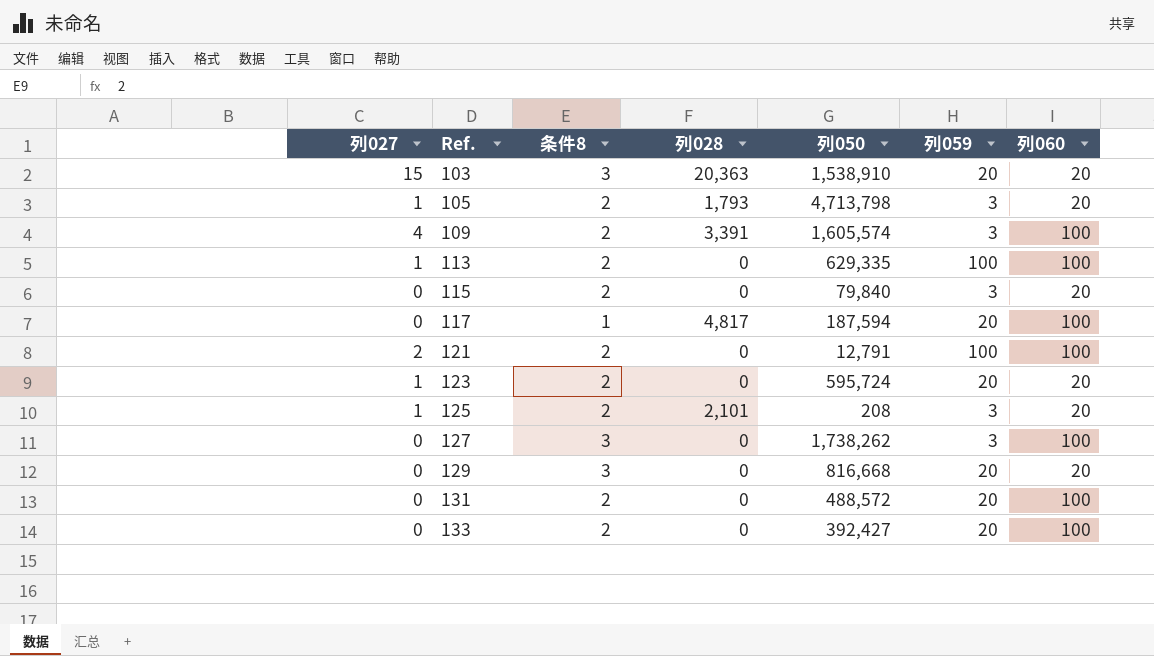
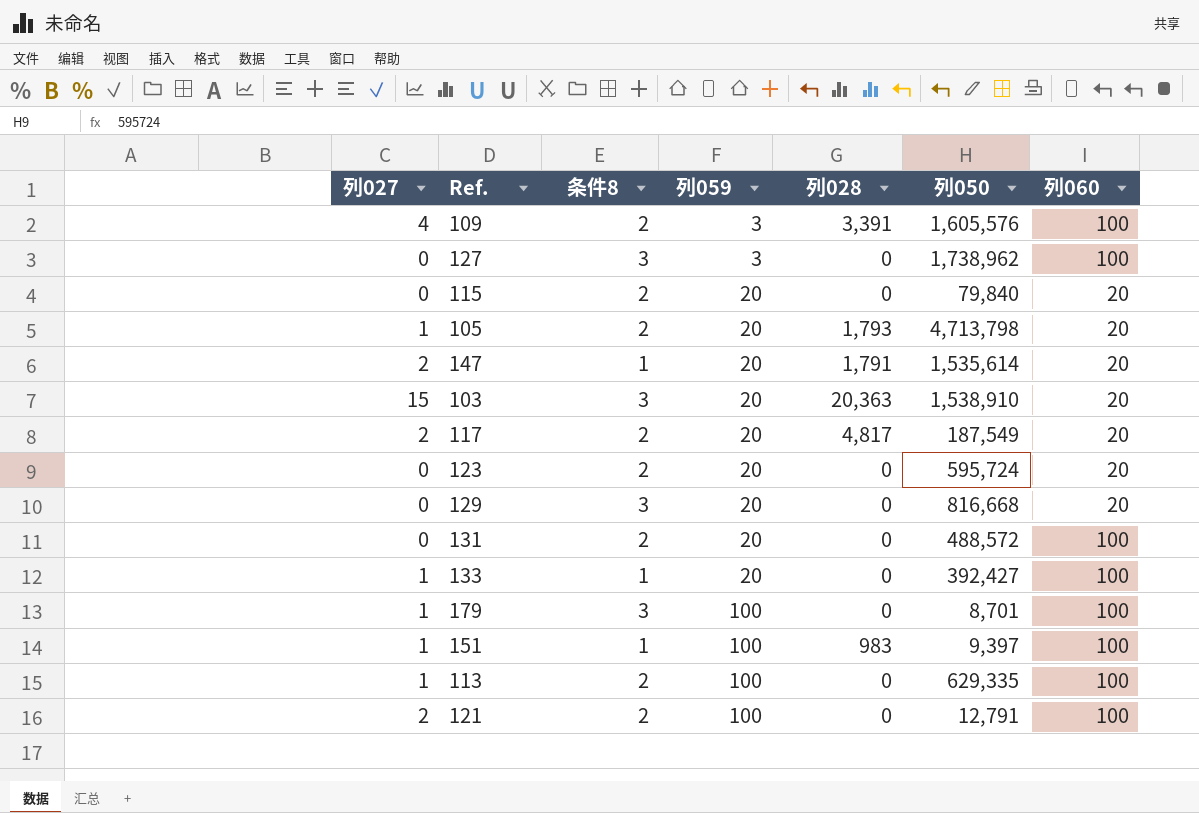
row order: Ref. ascending -> 列059 ascending
column 列059 | position: 6 -> 4
row 125: 1 | 2 | 2,101 | 208 | 3 | 20 -> none
109 | 列050: 1,605,574 -> 1,605,576
127 | 列050: 1,738,262 -> 1,738,962
115 | 列059: 3 -> 20
105 | 列059: 3 -> 20
row 147: none -> 2 | 1 | 20 | 1,791 | 1,535,614 | 20
117 | 列027: 0 -> 2
117 | 条件8: 1 -> 2
117 | 列050: 187,594 -> 187,549
117 | 列060: 100 -> 20
123 | 列027: 1 -> 0
133 | 列027: 0 -> 1
133 | 条件8: 2 -> 1
row 179: none -> 1 | 3 | 100 | 0 | 8,701 | 100
row 151: none -> 1 | 1 | 100 | 983 | 9,397 | 100

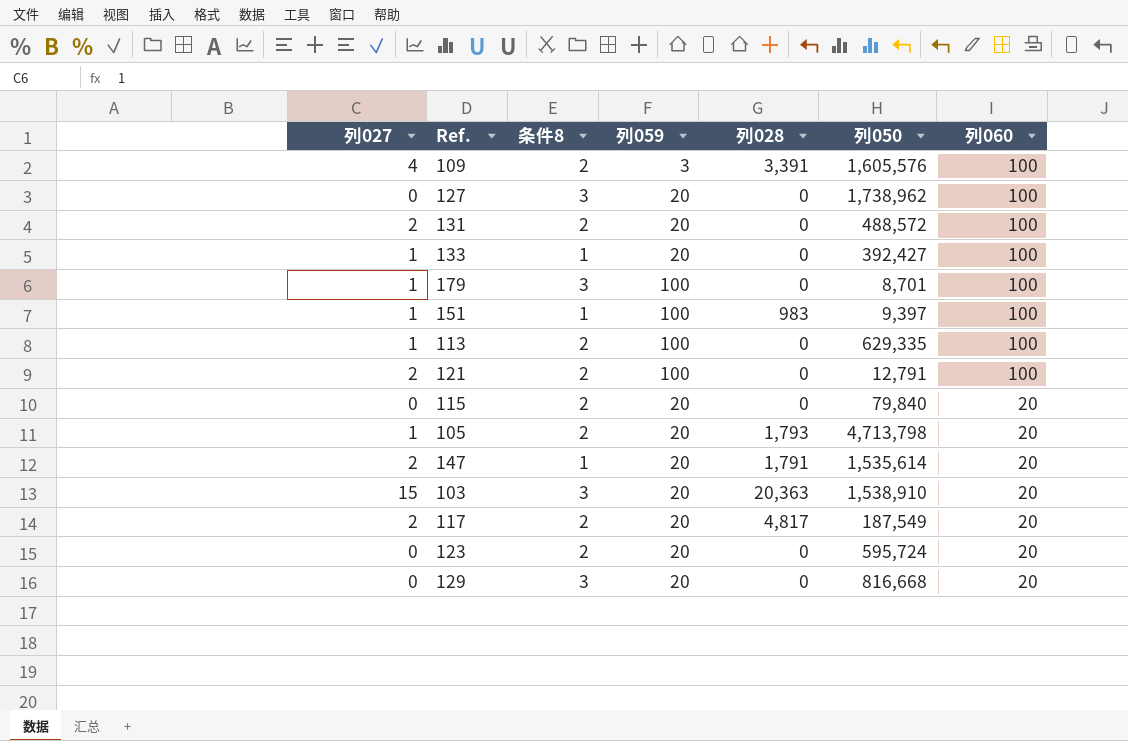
row order: 列059 ascending -> 列060 descending
127 | 列059: 3 -> 20
131 | 列027: 0 -> 2

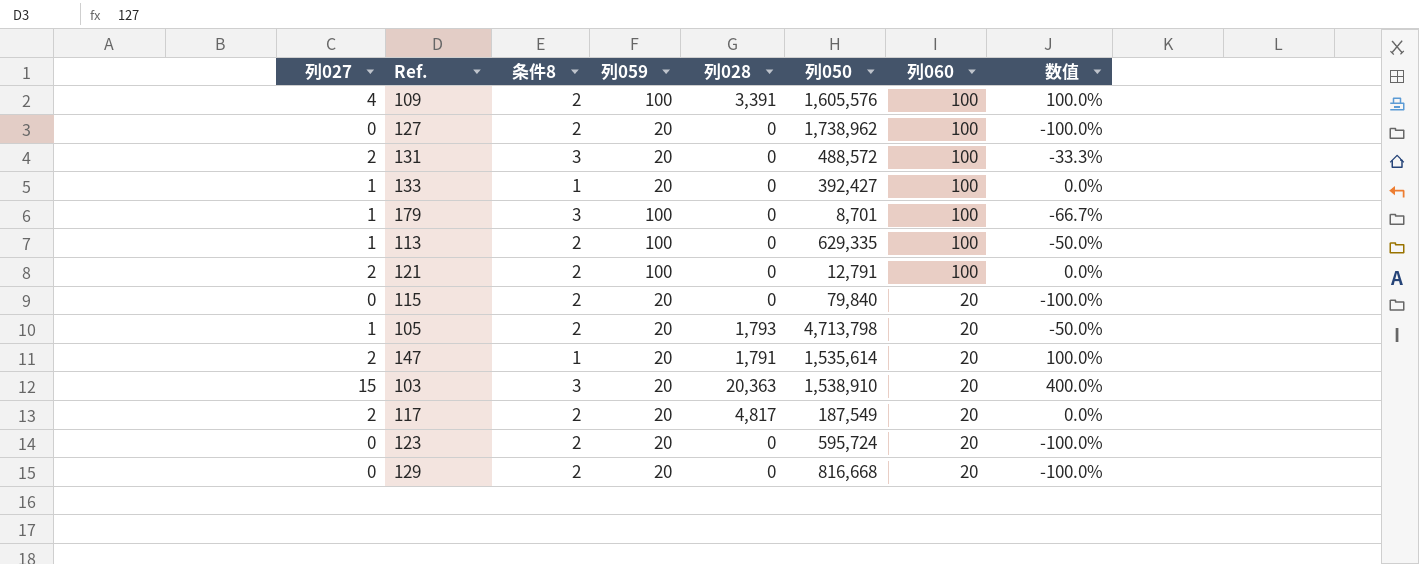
column 数值 | formula: none -> ([列027] - [条件8]) / [条件8]
row 151: 1 | 1 | 100 | 983 | 9,397 | 100 -> none
109 | 列059: 3 -> 100
127 | 条件8: 3 -> 2
131 | 条件8: 2 -> 3
129 | 条件8: 3 -> 2

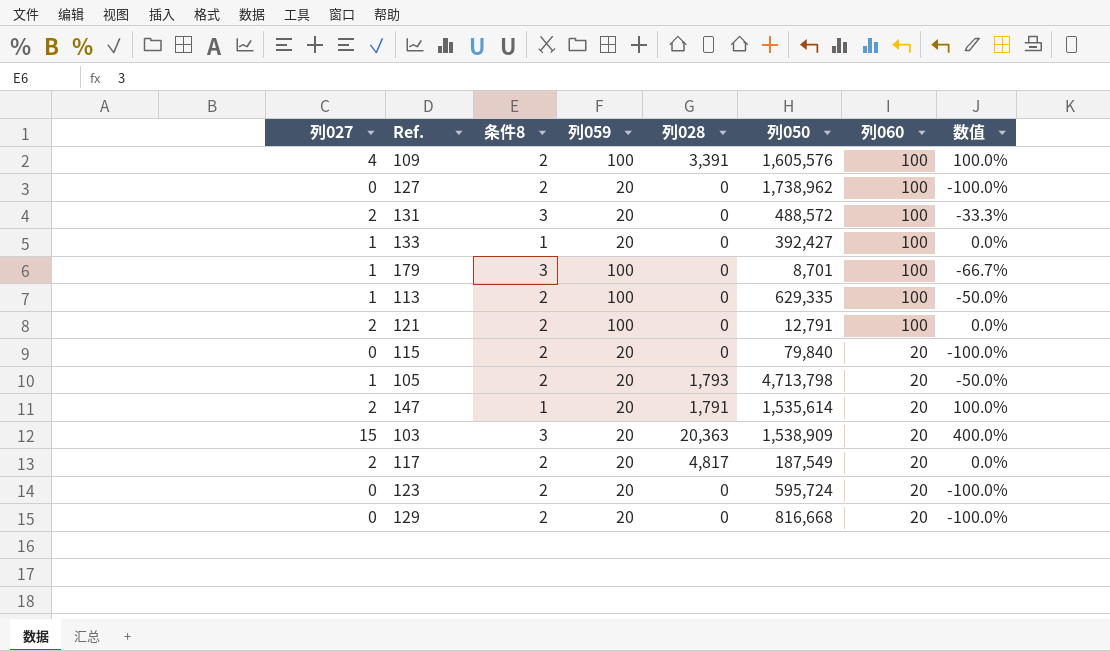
103 | 列050: 1,538,910 -> 1,538,909

